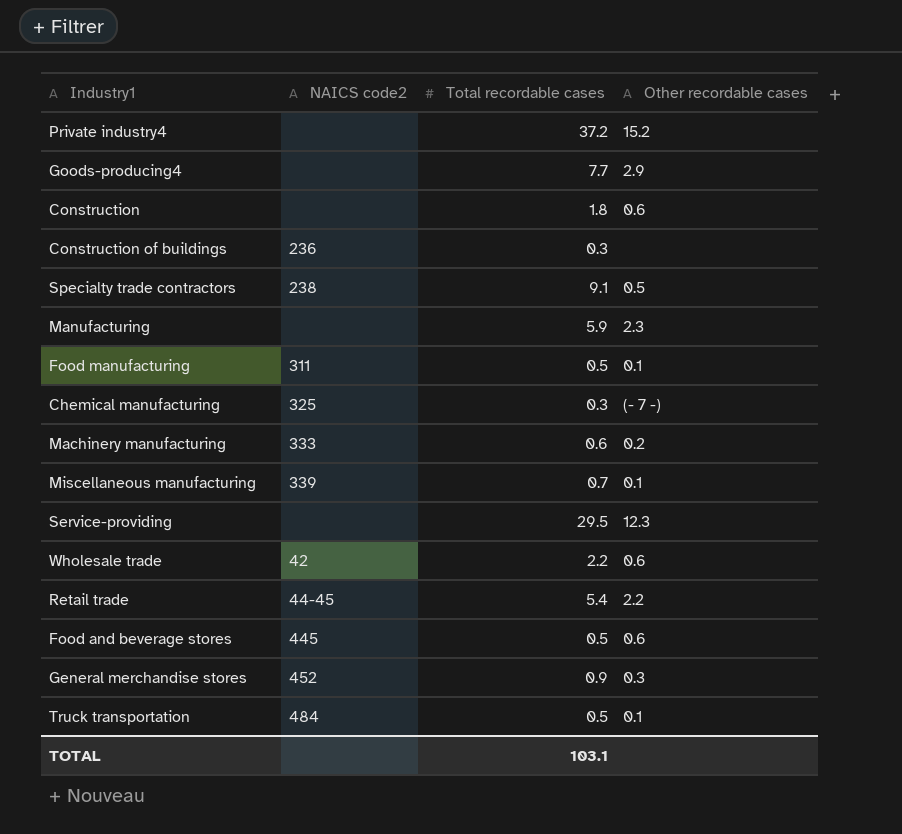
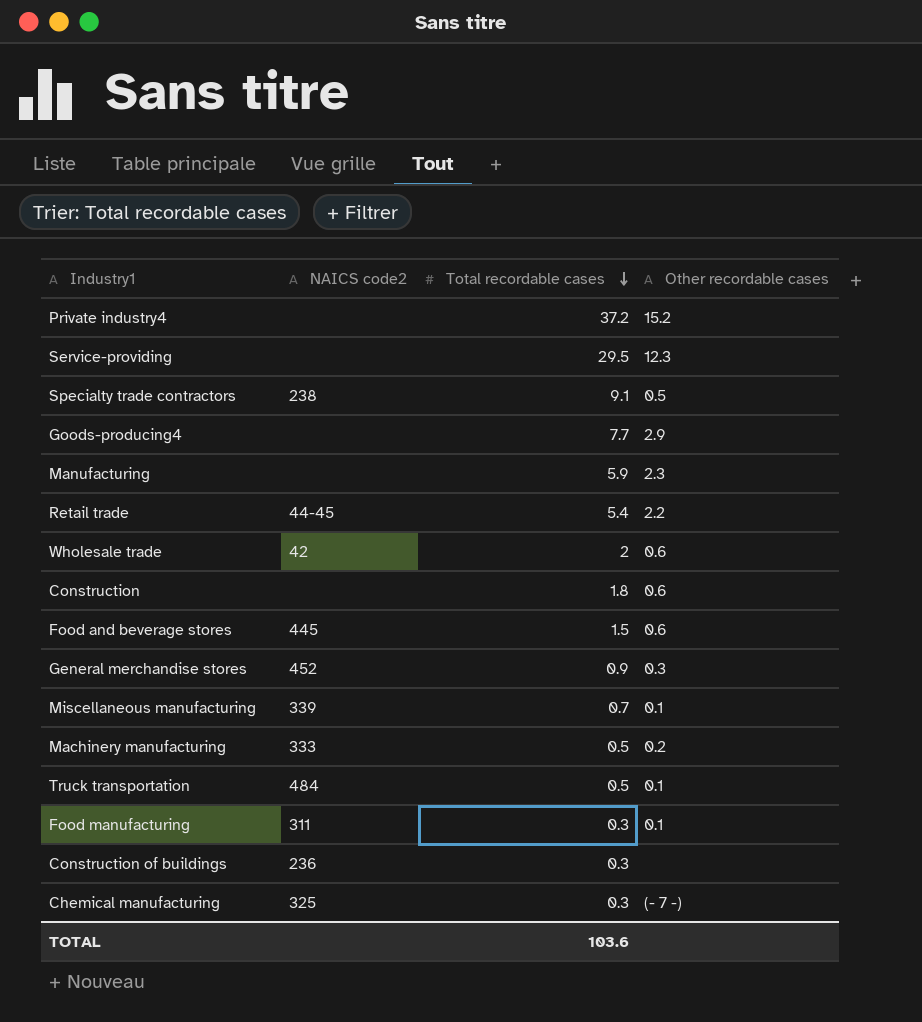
row order: none -> Total recordable cases descending
Wholesale trade | Total recordable cases: 2.2 -> 2
Food and beverage stores | Total recordable cases: 0.5 -> 1.5
Machinery manufacturing | Total recordable cases: 0.6 -> 0.5
Food manufacturing | Total recordable cases: 0.5 -> 0.3
TOTAL | Total recordable cases: 103.1 -> 103.6

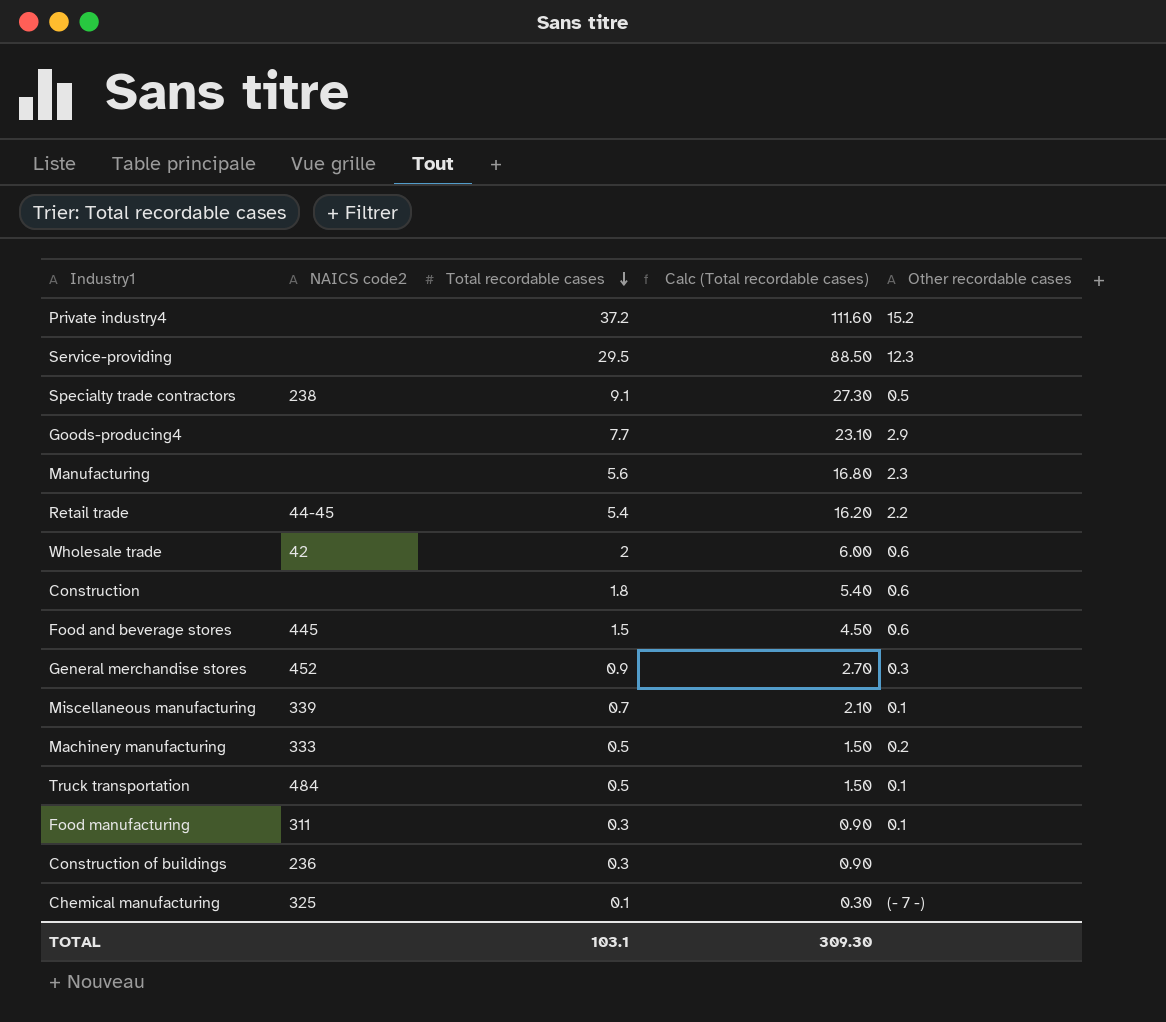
column Calc (Total recordable cases) | formula: none -> [Total recordable cases] * 3
Manufacturing | Total recordable cases: 5.9 -> 5.6
Chemical manufacturing | Total recordable cases: 0.3 -> 0.1
TOTAL | Total recordable cases: 103.6 -> 103.1

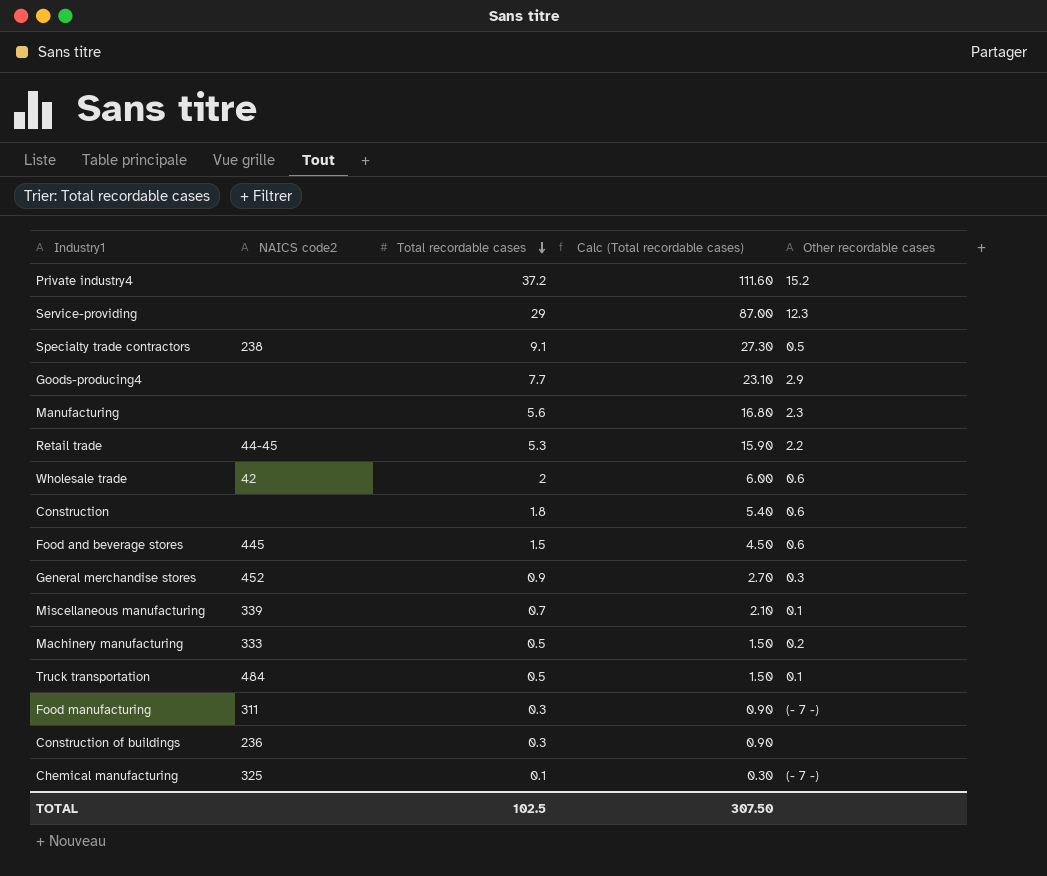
Service-providing | Total recordable cases: 29.5 -> 29
Service-providing | Calc (Total recordable cases): 88.50 -> 87.00
Retail trade | Total recordable cases: 5.4 -> 5.3
Retail trade | Calc (Total recordable cases): 16.20 -> 15.90
Food manufacturing | Other recordable cases: 0.1 -> (- 7 -)
TOTAL | Total recordable cases: 103.1 -> 102.5
TOTAL | Calc (Total recordable cases): 309.30 -> 307.50

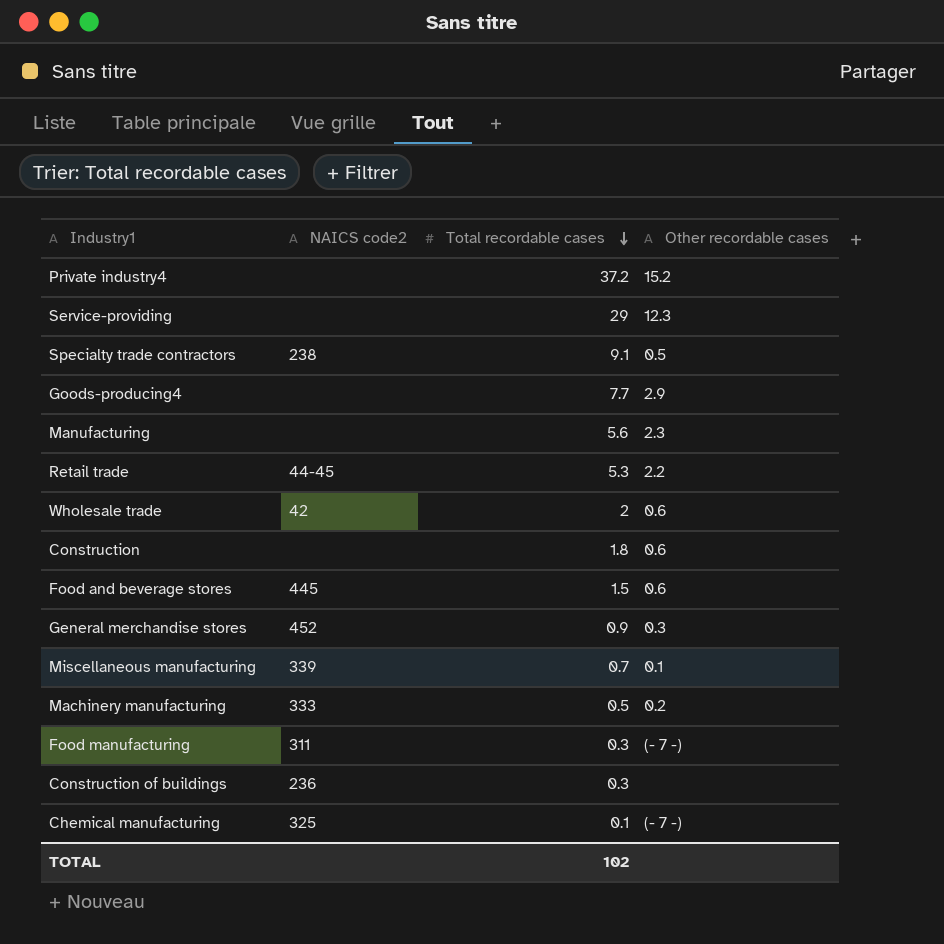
column Calc (Total recordable cases) | formula: [Total recordable cases] * 3 -> none
row Truck transportation: 484 | 0.5 | 1.50 | 0.1 -> none
TOTAL | Total recordable cases: 102.5 -> 102

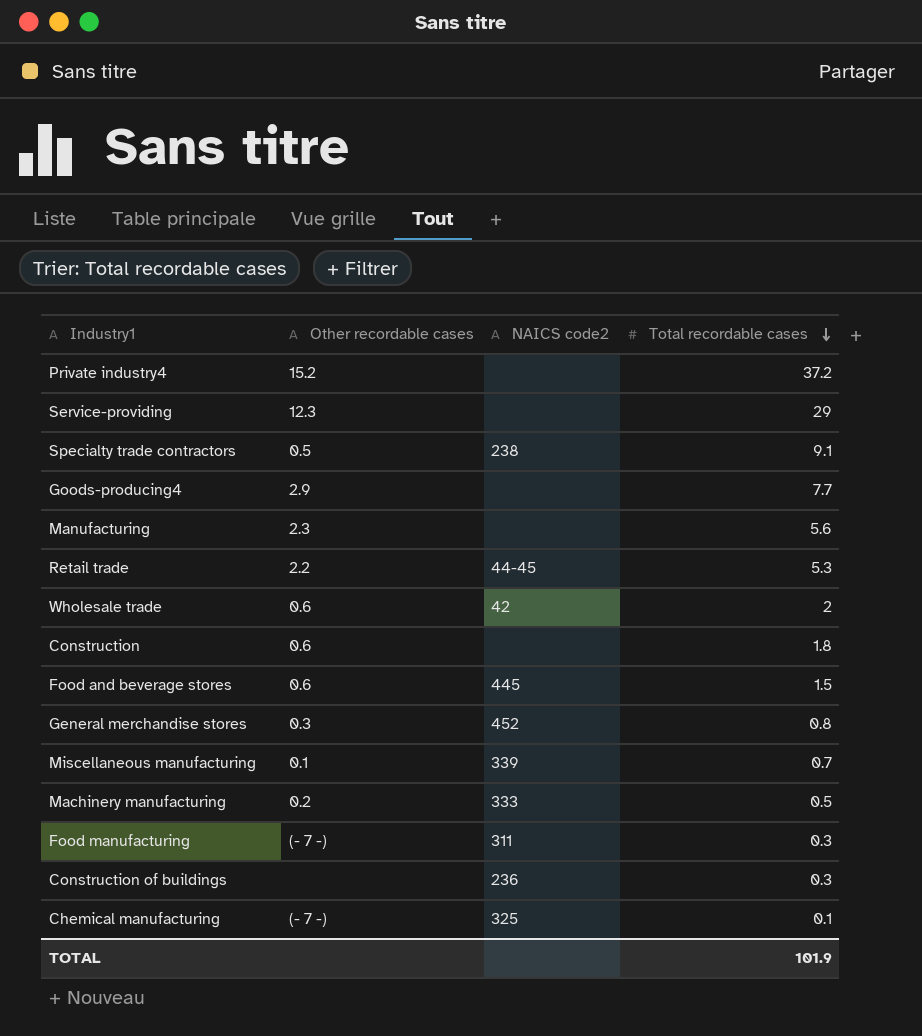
column Other recordable cases | position: 4 -> 2
General merchandise stores | Total recordable cases: 0.9 -> 0.8
TOTAL | Total recordable cases: 102 -> 101.9

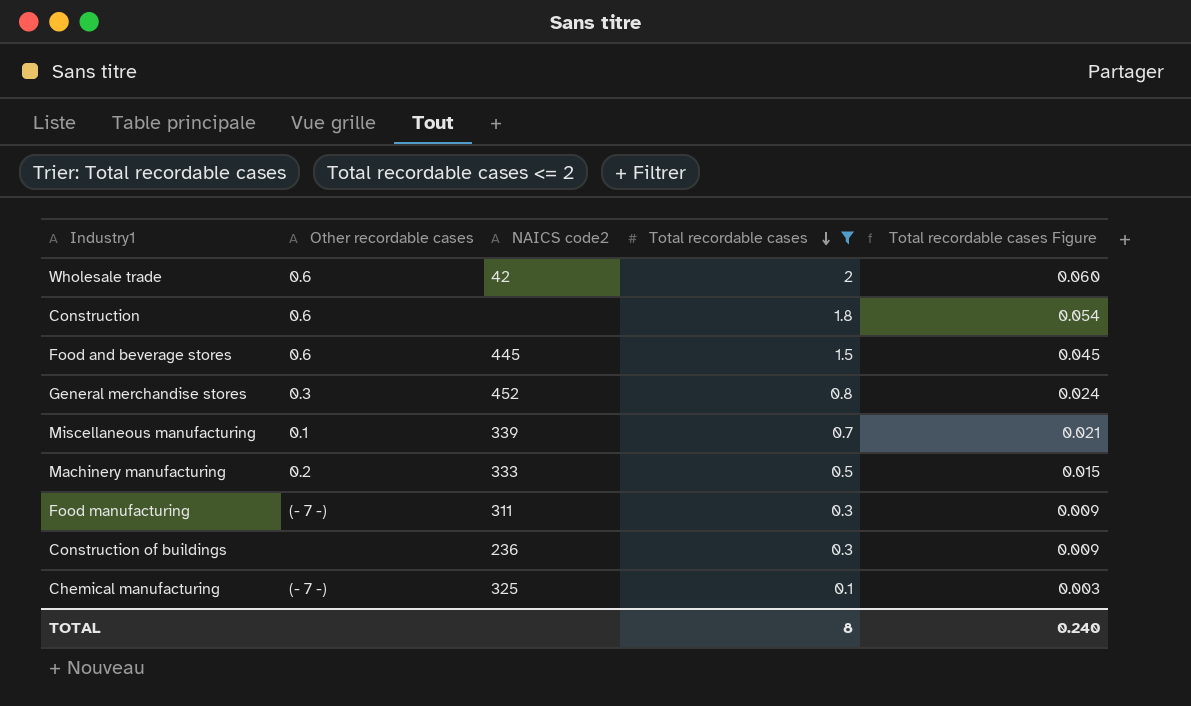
filter: none -> Total recordable cases <= 2
column Total recordable cases Figure | formula: none -> [Total recordable cases] * 0.03
TOTAL | Total recordable cases: 101.9 -> 8

